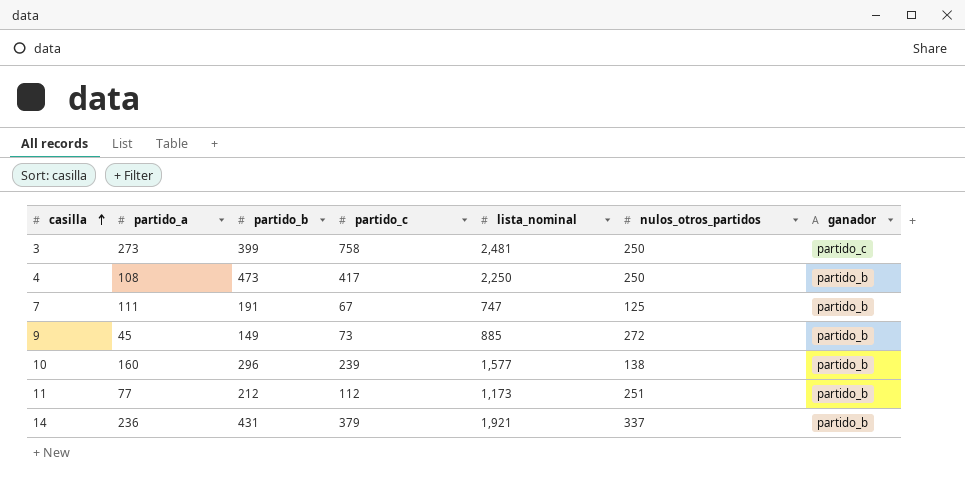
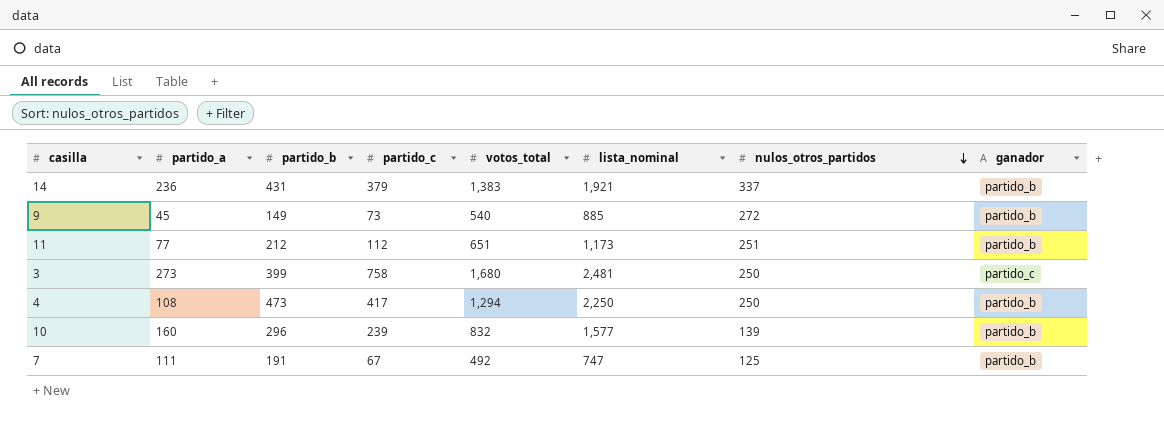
row order: casilla ascending -> nulos_otros_partidos descending
column votos_total | position: none -> 5
10 | nulos_otros_partidos: 138 -> 139

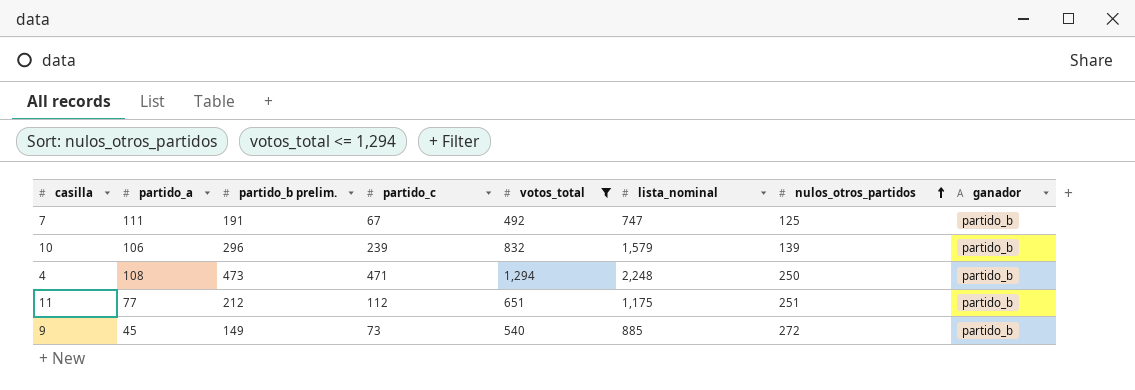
filter: none -> votos_total <= 1,294
row order: nulos_otros_partidos descending -> nulos_otros_partidos ascending
column name: partido_b -> partido_b prelim.
10 | partido_a: 160 -> 106
10 | lista_nominal: 1,577 -> 1,579
4 | partido_c: 417 -> 471
4 | lista_nominal: 2,250 -> 2,248
11 | lista_nominal: 1,173 -> 1,175

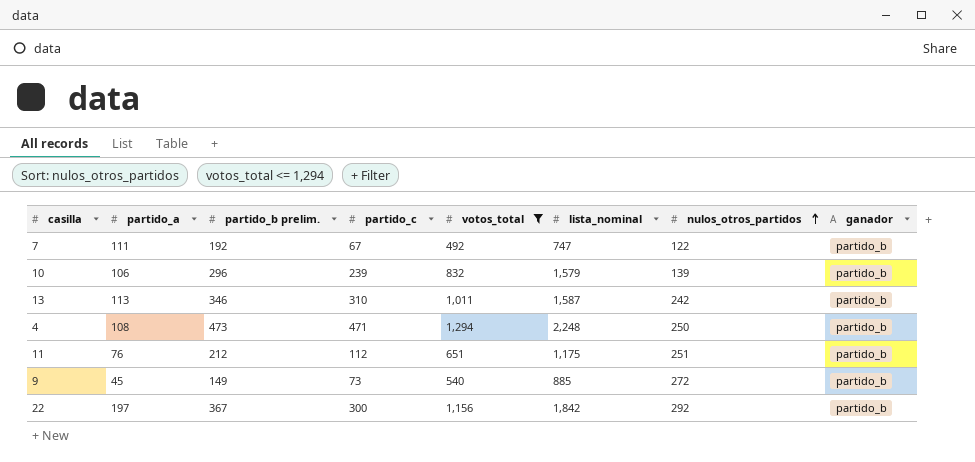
7 | partido_b prelim.: 191 -> 192
7 | nulos_otros_partidos: 125 -> 122
row 13: none -> 113 | 346 | 310 | 1,011 | 1,587 | 242 | partido_b
11 | partido_a: 77 -> 76
row 22: none -> 197 | 367 | 300 | 1,156 | 1,842 | 292 | partido_b

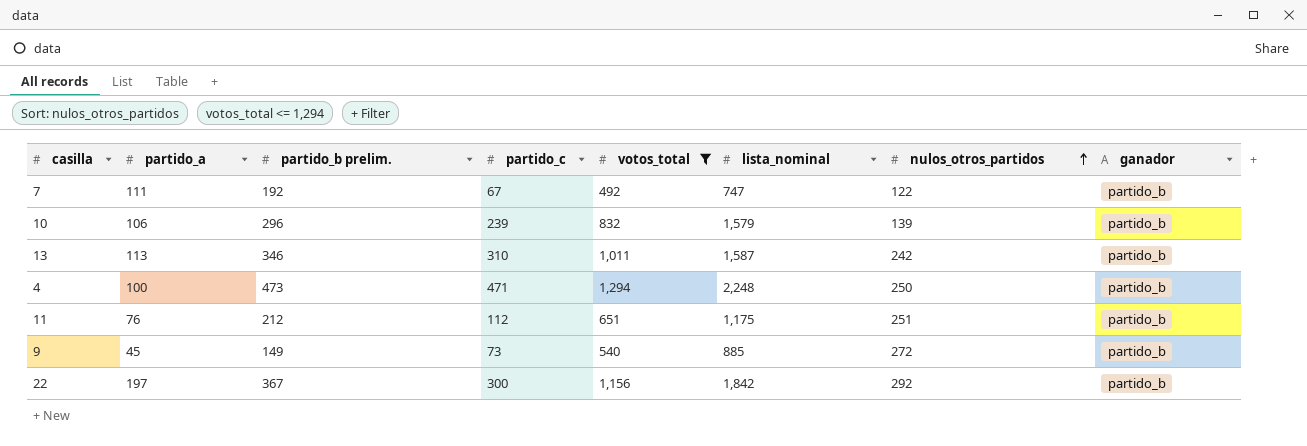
4 | partido_a: 108 -> 100

